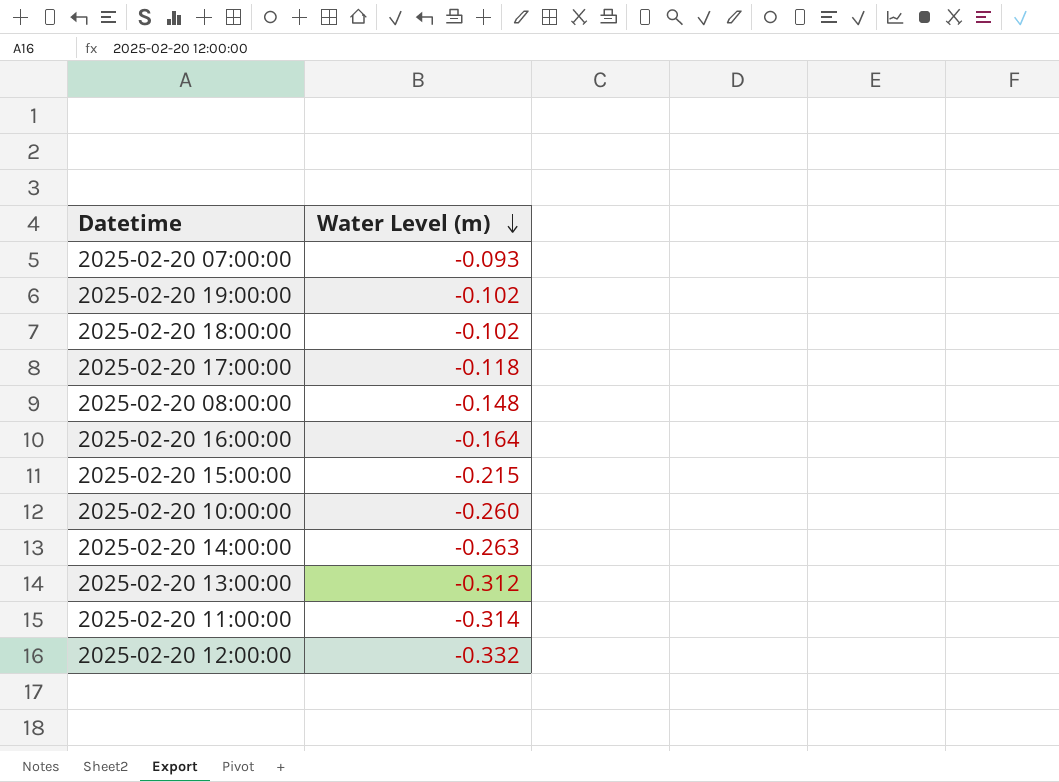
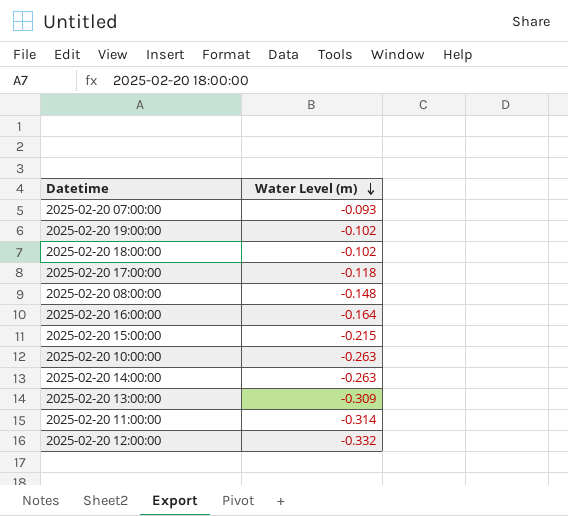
2025-02-20 10:00:00 | Water Level (m): -0.260 -> -0.263
2025-02-20 13:00:00 | Water Level (m): -0.312 -> -0.309

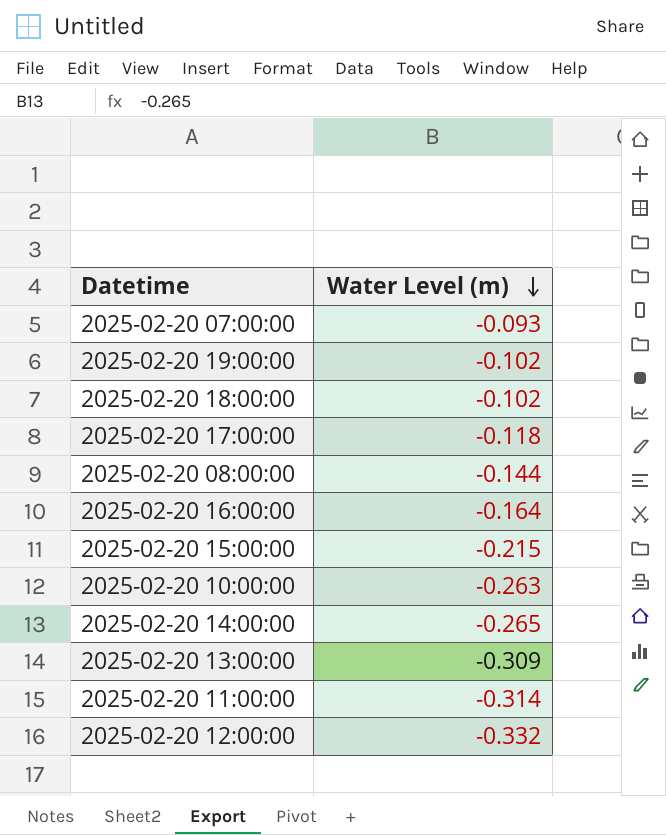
2025-02-20 08:00:00 | Water Level (m): -0.148 -> -0.144
2025-02-20 14:00:00 | Water Level (m): -0.263 -> -0.265

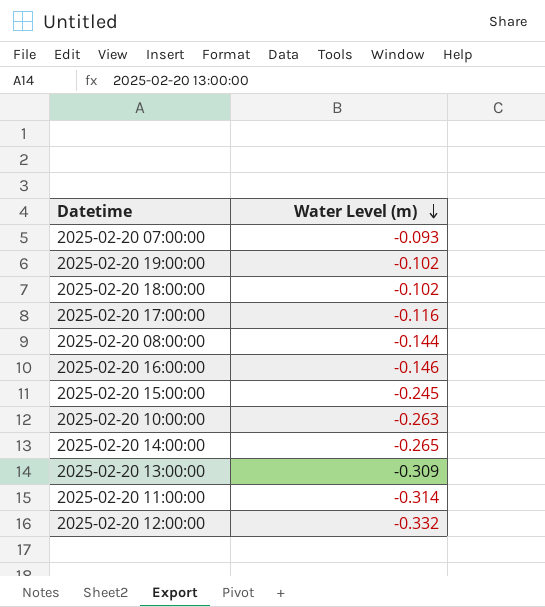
2025-02-20 17:00:00 | Water Level (m): -0.118 -> -0.116
2025-02-20 16:00:00 | Water Level (m): -0.164 -> -0.146
2025-02-20 15:00:00 | Water Level (m): -0.215 -> -0.245

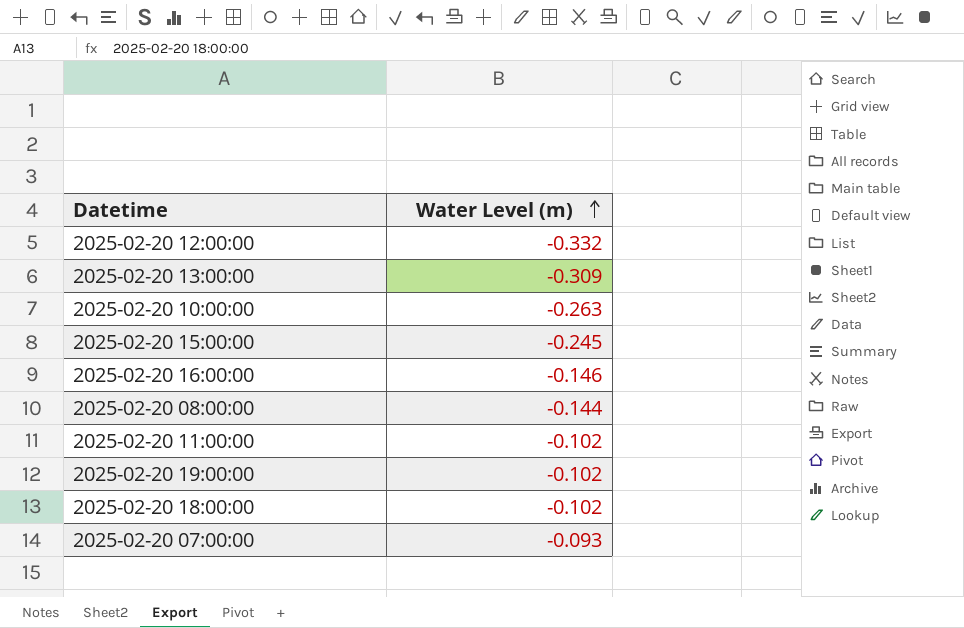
row order: Water Level (m) descending -> Water Level (m) ascending
row 2025-02-20 17:00:00: -0.116 -> none
row 2025-02-20 14:00:00: -0.265 -> none
2025-02-20 11:00:00 | Water Level (m): -0.314 -> -0.102

